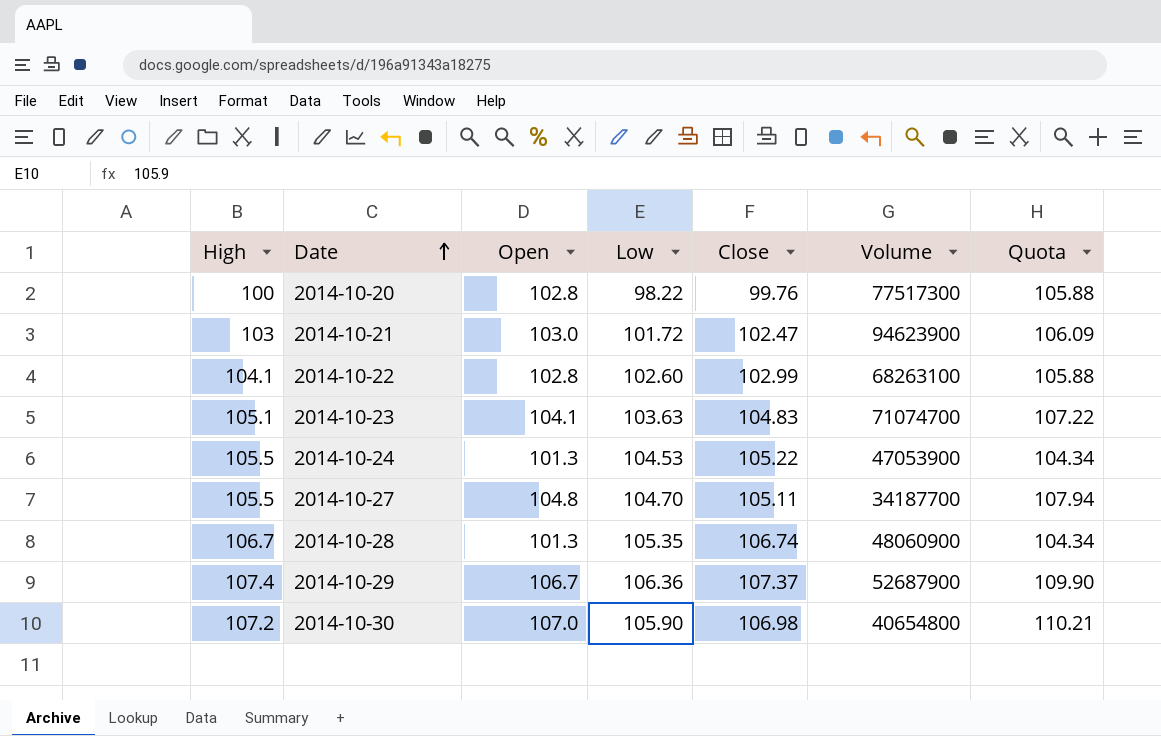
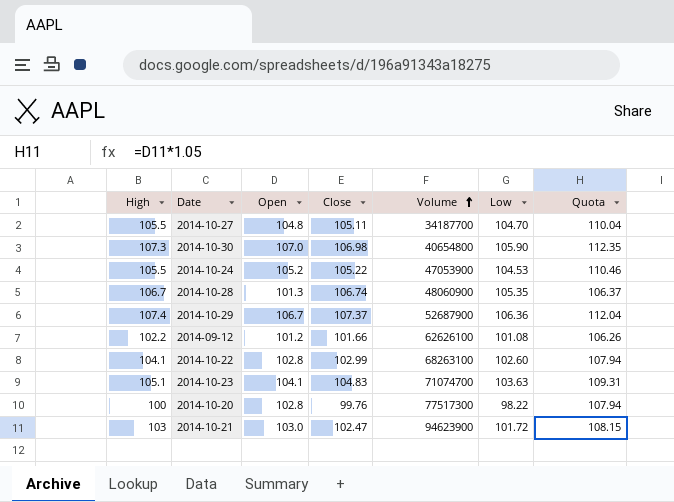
row order: Date ascending -> Volume ascending
column Low | position: 4 -> 6
column Quota | formula: [Open] * 1.03 -> [Open] * 1.05
2014-10-30 | High: 107.2 -> 107.3
2014-10-24 | Open: 101.3 -> 105.2
row 2014-09-12: none -> 102.2 | 101.2 | 101.66 | 62626100 | 101.08 | 106.26

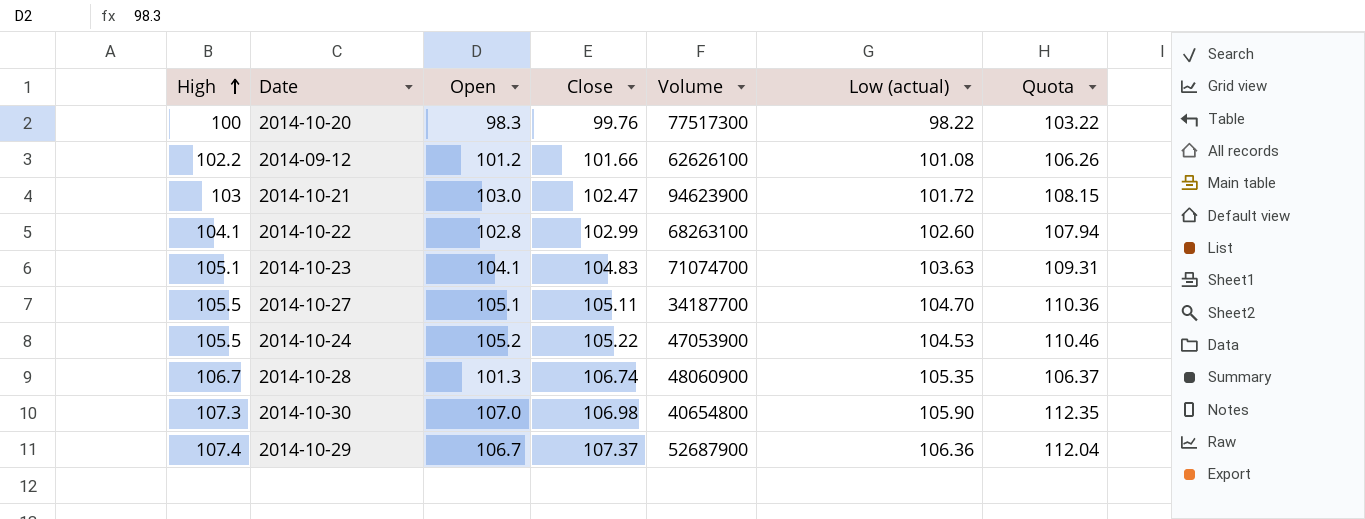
row order: Volume ascending -> High ascending
column name: Low -> Low (actual)
2014-10-20 | Open: 102.8 -> 98.3
2014-10-20 | Quota: 107.94 -> 103.22
2014-10-27 | Open: 104.8 -> 105.1
2014-10-27 | Quota: 110.04 -> 110.36

